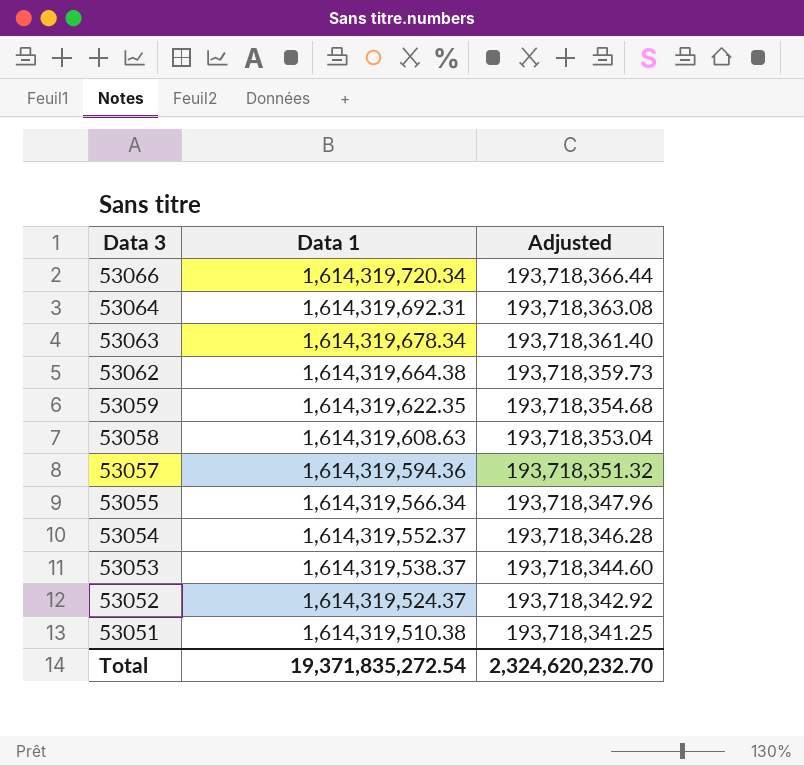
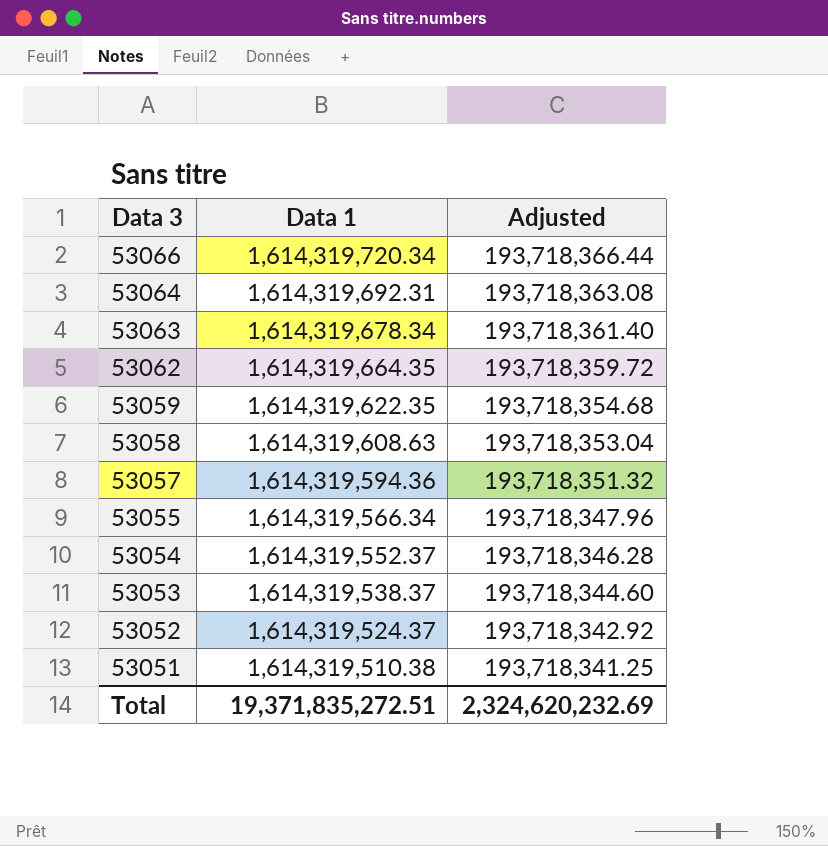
53062 | Data 1: 1,614,319,664.38 -> 1,614,319,664.35
53062 | Adjusted: 193,718,359.73 -> 193,718,359.72
Total | Data 1: 19,371,835,272.54 -> 19,371,835,272.51
Total | Adjusted: 2,324,620,232.70 -> 2,324,620,232.69

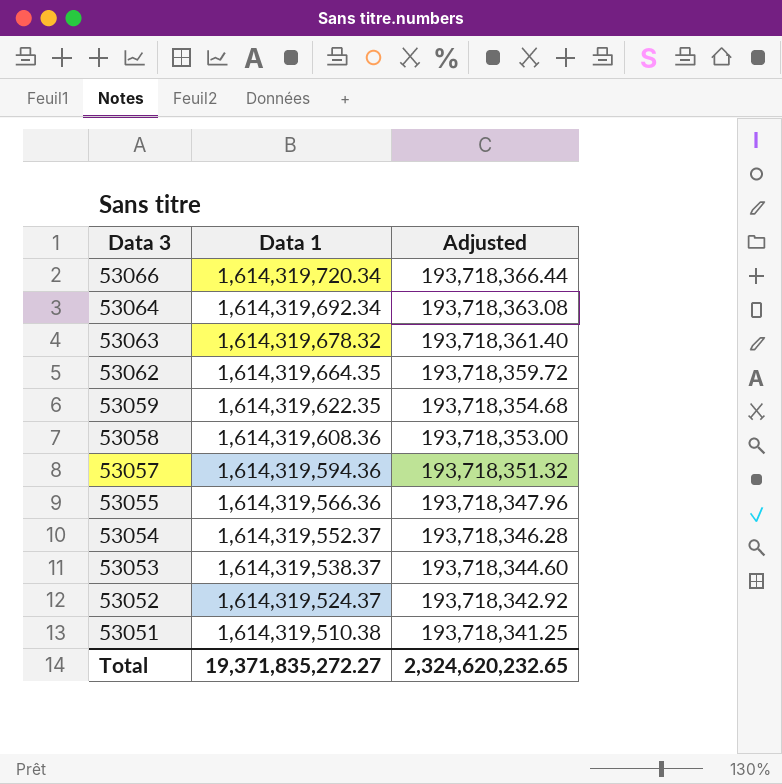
53064 | Data 1: 1,614,319,692.31 -> 1,614,319,692.34
53063 | Data 1: 1,614,319,678.34 -> 1,614,319,678.32
53058 | Data 1: 1,614,319,608.63 -> 1,614,319,608.36
53058 | Adjusted: 193,718,353.04 -> 193,718,353.00
53055 | Data 1: 1,614,319,566.34 -> 1,614,319,566.36
Total | Data 1: 19,371,835,272.51 -> 19,371,835,272.27
Total | Adjusted: 2,324,620,232.69 -> 2,324,620,232.65

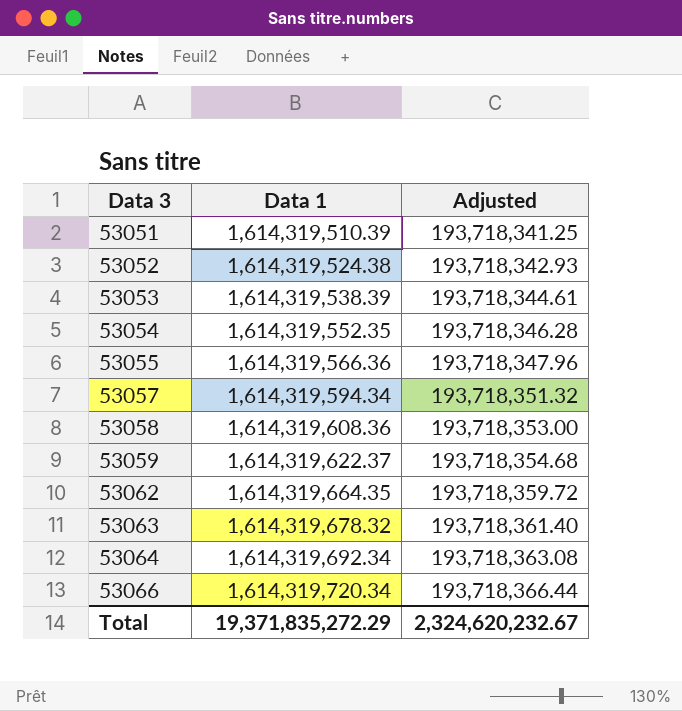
row order: Data 3 descending -> Data 3 ascending
53051 | Data 1: 1,614,319,510.38 -> 1,614,319,510.39
53052 | Data 1: 1,614,319,524.37 -> 1,614,319,524.38
53052 | Adjusted: 193,718,342.92 -> 193,718,342.93
53053 | Data 1: 1,614,319,538.37 -> 1,614,319,538.39
53053 | Adjusted: 193,718,344.60 -> 193,718,344.61
53054 | Data 1: 1,614,319,552.37 -> 1,614,319,552.35
53057 | Data 1: 1,614,319,594.36 -> 1,614,319,594.34
53059 | Data 1: 1,614,319,622.35 -> 1,614,319,622.37
Total | Data 1: 19,371,835,272.27 -> 19,371,835,272.29
Total | Adjusted: 2,324,620,232.65 -> 2,324,620,232.67

